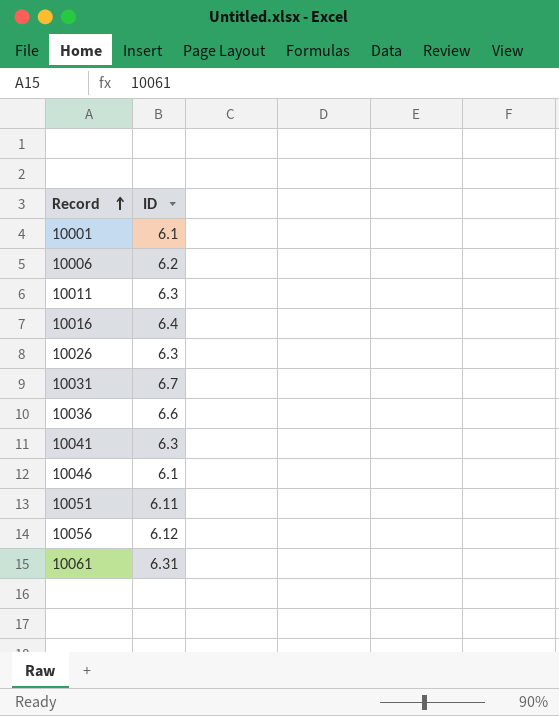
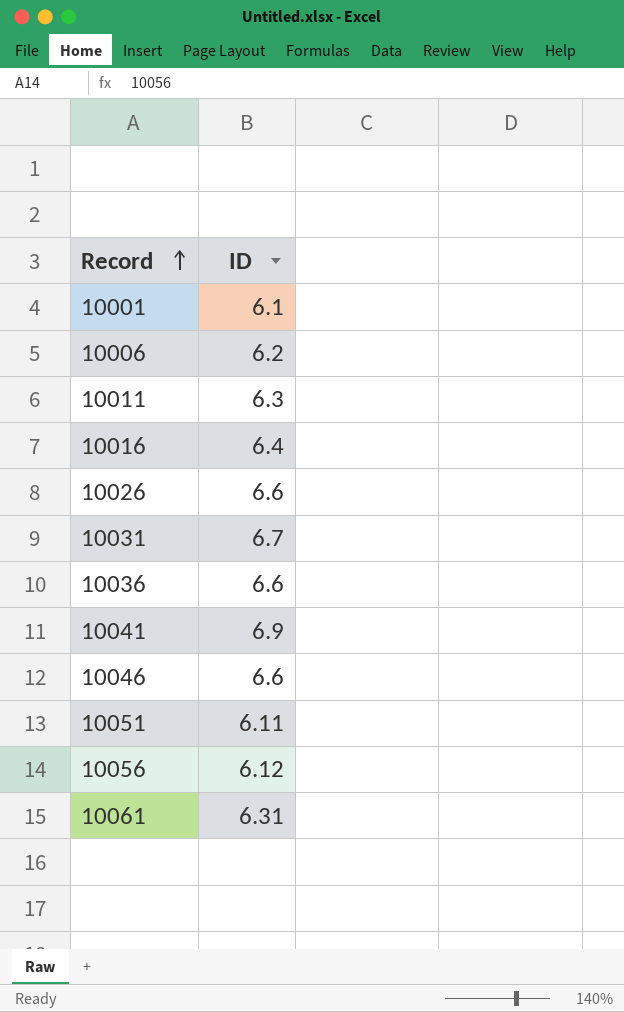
10026 | ID: 6.3 -> 6.6
10041 | ID: 6.3 -> 6.9
10046 | ID: 6.1 -> 6.6

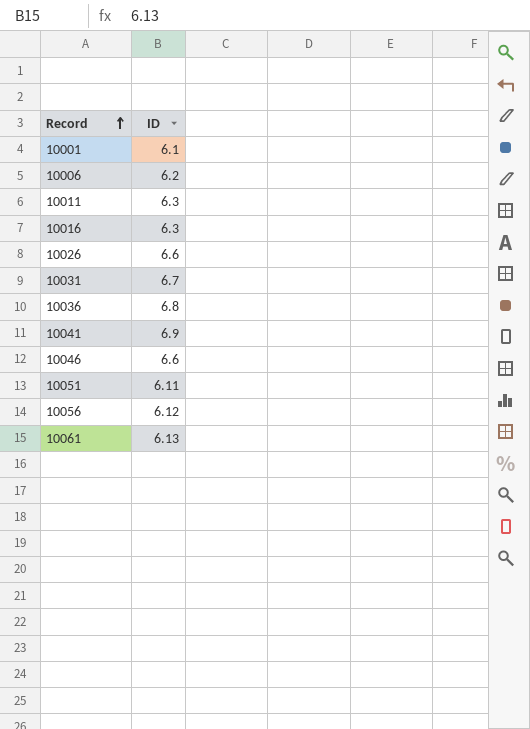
10016 | ID: 6.4 -> 6.3
10036 | ID: 6.6 -> 6.8
10061 | ID: 6.31 -> 6.13

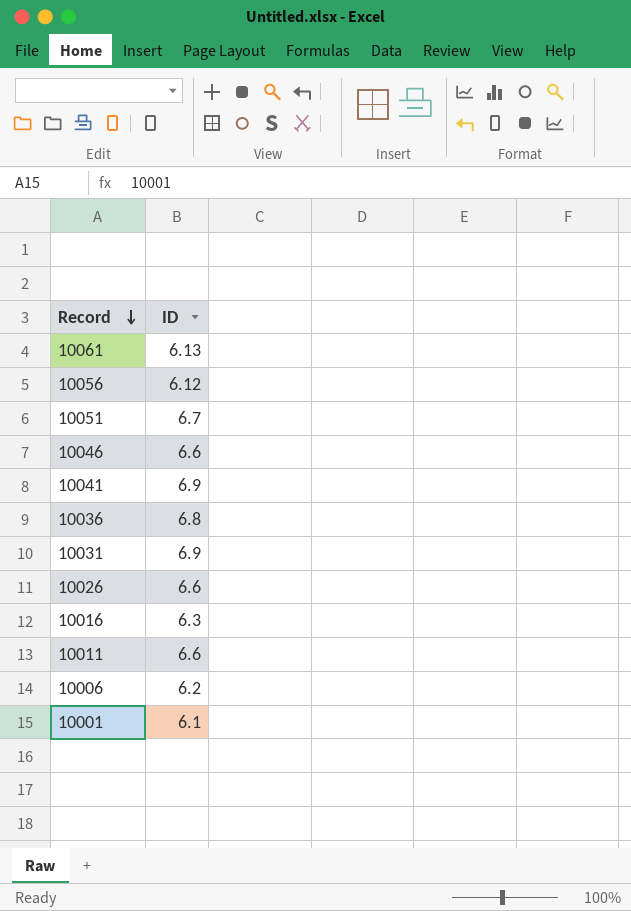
row order: Record ascending -> Record descending
10051 | ID: 6.11 -> 6.7
10031 | ID: 6.7 -> 6.9
10011 | ID: 6.3 -> 6.6

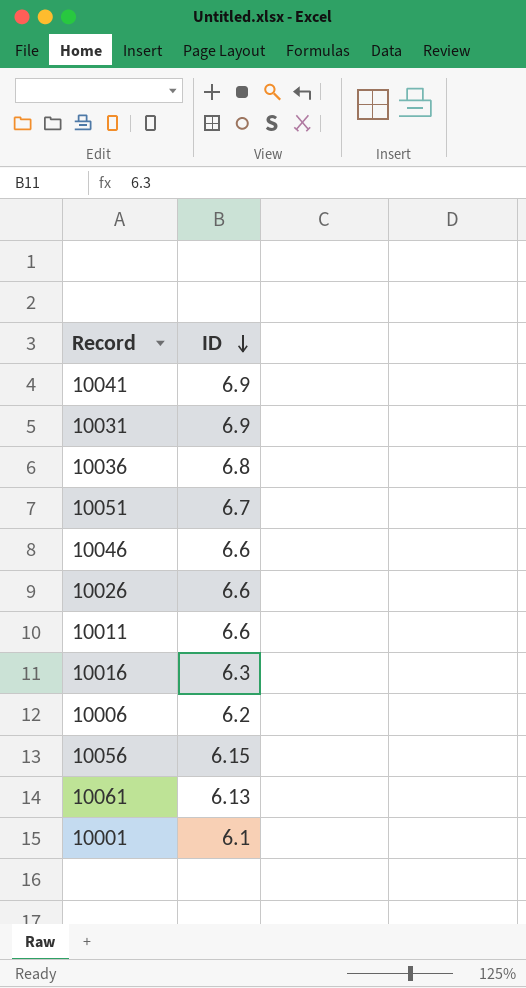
row order: Record descending -> ID descending
10056 | ID: 6.12 -> 6.15

